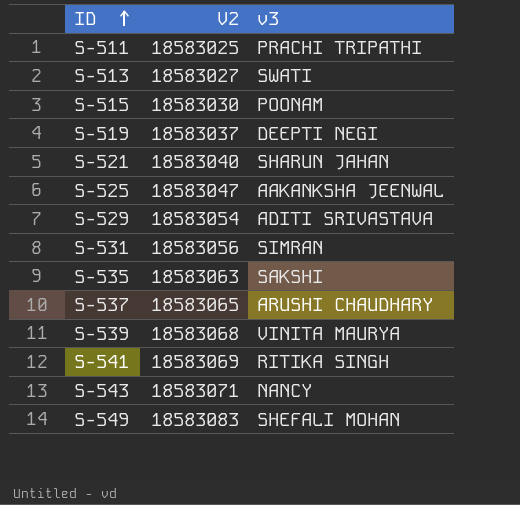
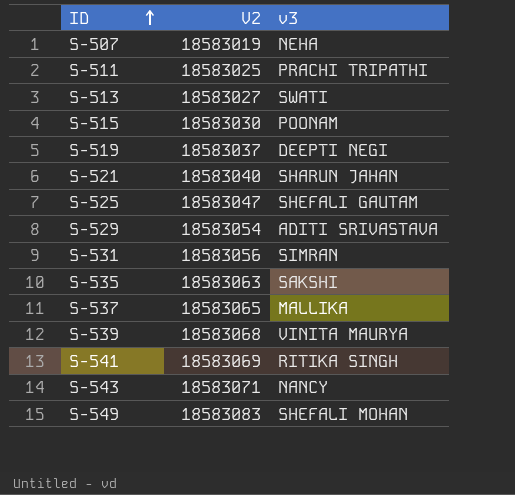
row S-507: none -> 18583019 | NEHA
S-525 | v3: AAKANKSHA JEENWAL -> SHEFALI GAUTAM
S-537 | v3: ARUSHI CHAUDHARY -> MALLIKA

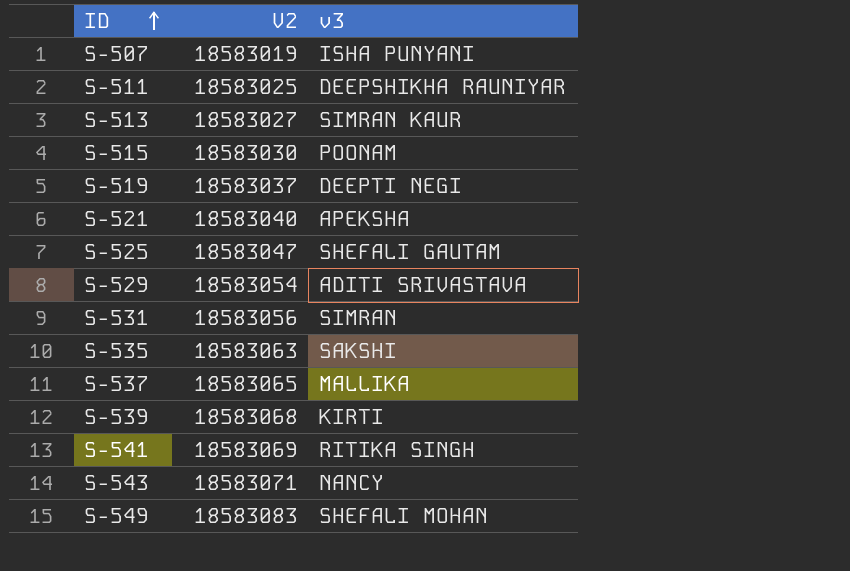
S-507 | v3: NEHA -> ISHA PUNYANI
S-511 | v3: PRACHI TRIPATHI -> DEEPSHIKHA RAUNIYAR
S-513 | v3: SWATI -> SIMRAN KAUR
S-521 | v3: SHARUN JAHAN -> APEKSHA
S-539 | v3: VINITA MAURYA -> KIRTI

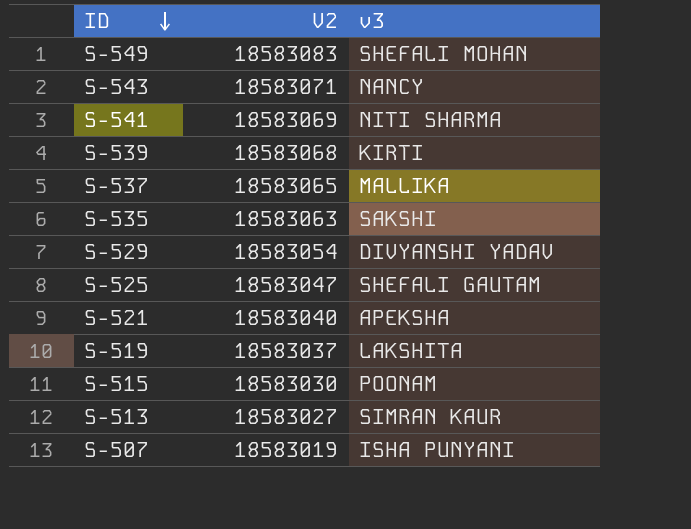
row order: ID ascending -> ID descending
row S-511: 18583025 | DEEPSHIKHA RAUNIYAR -> none
row S-531: 18583056 | SIMRAN -> none
S-541 | v3: RITIKA SINGH -> NITI SHARMA
S-529 | v3: ADITI SRIVASTAVA -> DIVYANSHI YADAV
S-519 | v3: DEEPTI NEGI -> LAKSHITA

